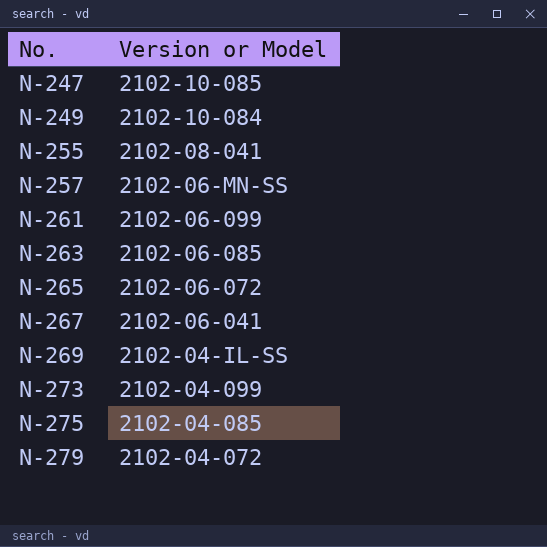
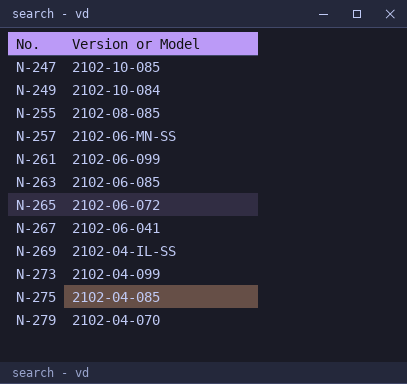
N-255 | Version or Model: 2102-08-041 -> 2102-08-085
N-279 | Version or Model: 2102-04-072 -> 2102-04-070

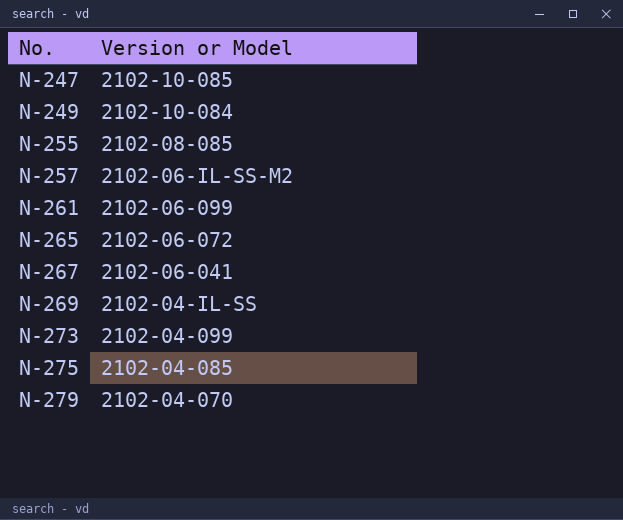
row N-263: 2102-06-085 -> none
N-257 | Version or Model: 2102-06-MN-SS -> 2102-06-IL-SS-M2

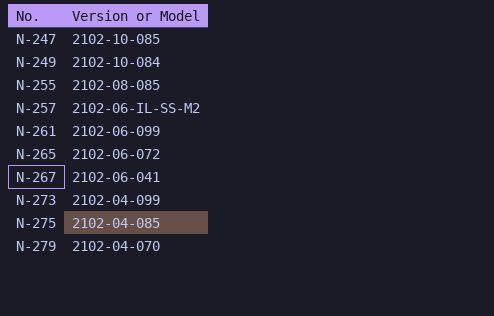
row N-269: 2102-04-IL-SS -> none

